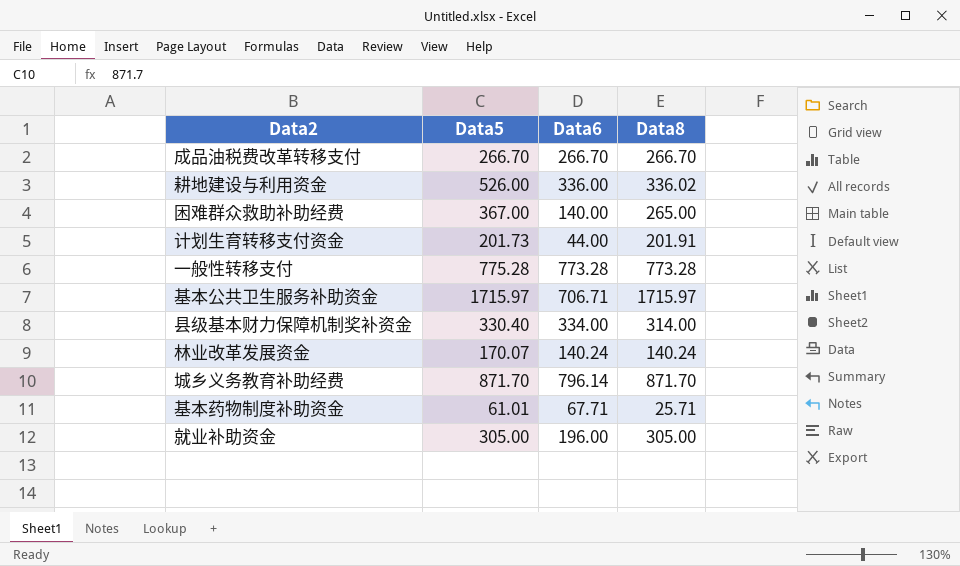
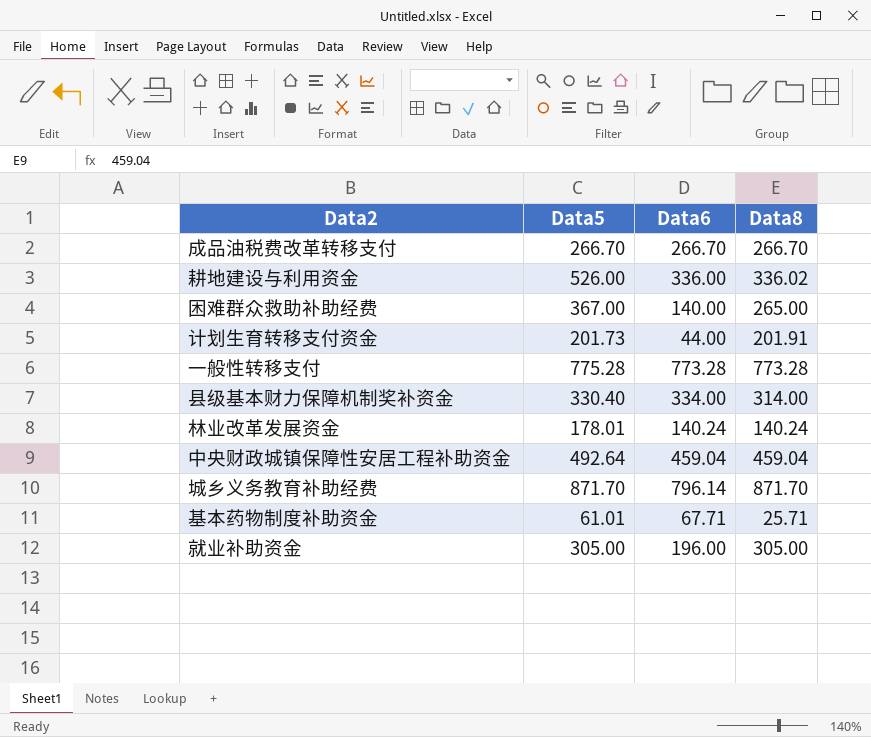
row 基本公共卫生服务补助资金: 1715.97 | 706.71 | 1715.97 -> none
林业改革发展资金 | Data5: 170.07 -> 178.01
row 中央财政城镇保障性安居工程补助资金: none -> 492.64 | 459.04 | 459.04

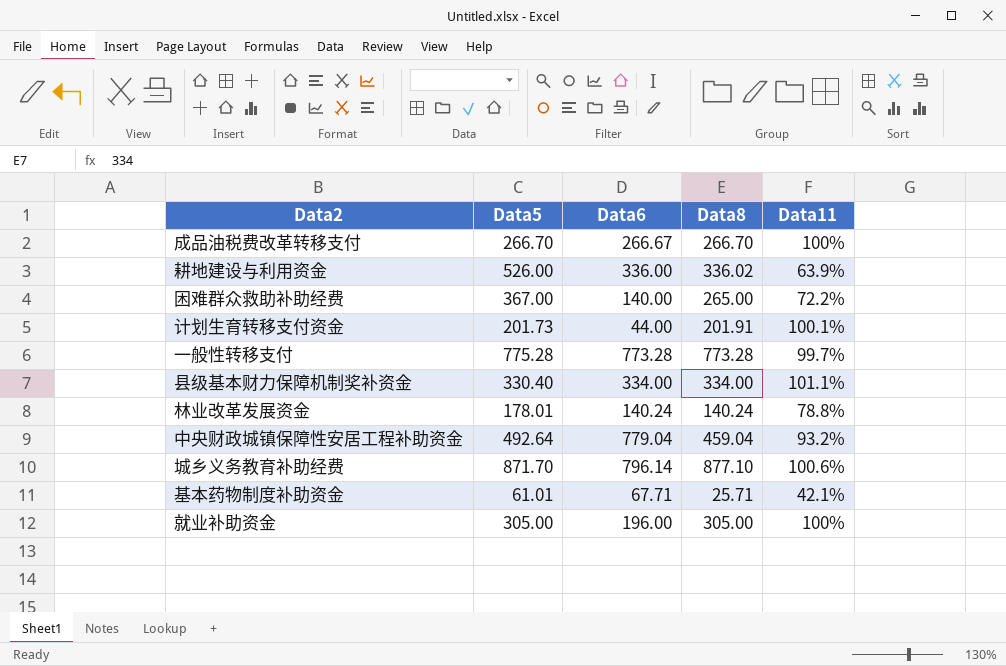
column Data11 | formula: none -> [Data8] / [Data5]
成品油税费改革转移支付 | Data6: 266.70 -> 266.67
县级基本财力保障机制奖补资金 | Data8: 314.00 -> 334.00
中央财政城镇保障性安居工程补助资金 | Data6: 459.04 -> 779.04
城乡义务教育补助经费 | Data8: 871.70 -> 877.10

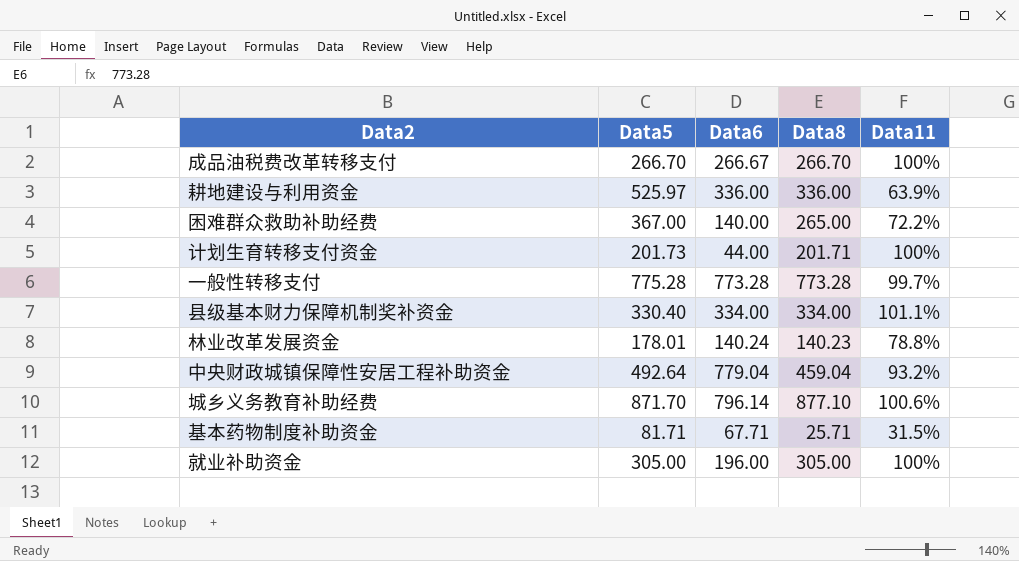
耕地建设与利用资金 | Data5: 526.00 -> 525.97
耕地建设与利用资金 | Data8: 336.02 -> 336.00
计划生育转移支付资金 | Data8: 201.91 -> 201.71
计划生育转移支付资金 | Data11: 100.1% -> 100%
林业改革发展资金 | Data8: 140.24 -> 140.23
基本药物制度补助资金 | Data5: 61.01 -> 81.71
基本药物制度补助资金 | Data11: 42.1% -> 31.5%

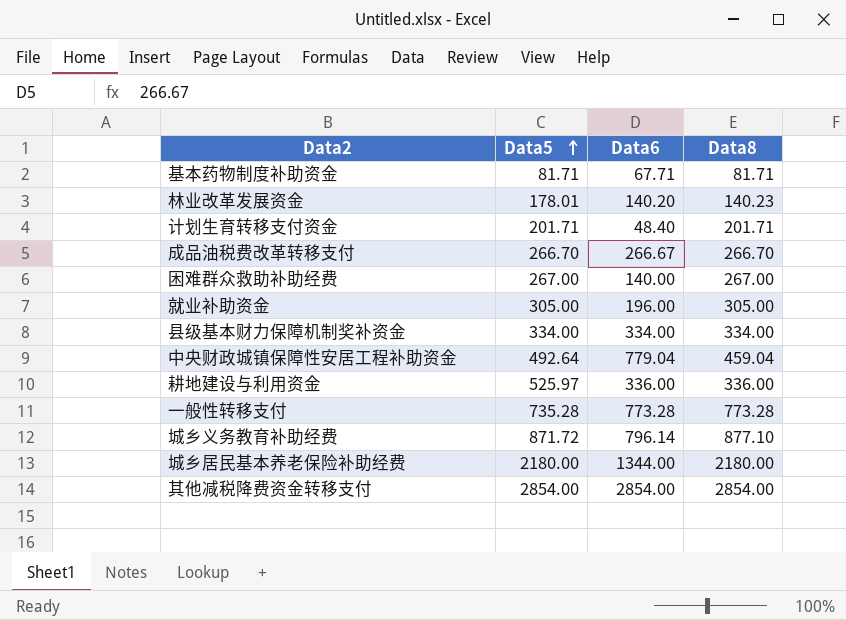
row order: none -> Data5 ascending
column Data11 | formula: [Data8] / [Data5] -> none
基本药物制度补助资金 | Data8: 25.71 -> 81.71
林业改革发展资金 | Data6: 140.24 -> 140.20
计划生育转移支付资金 | Data5: 201.73 -> 201.71
计划生育转移支付资金 | Data6: 44.00 -> 48.40
困难群众救助补助经费 | Data5: 367.00 -> 267.00
困难群众救助补助经费 | Data8: 265.00 -> 267.00
县级基本财力保障机制奖补资金 | Data5: 330.40 -> 334.00
一般性转移支付 | Data5: 775.28 -> 735.28
城乡义务教育补助经费 | Data5: 871.70 -> 871.72
row 城乡居民基本养老保险补助经费: none -> 2180.00 | 1344.00 | 2180.00
row 其他减税降费资金转移支付: none -> 2854.00 | 2854.00 | 2854.00

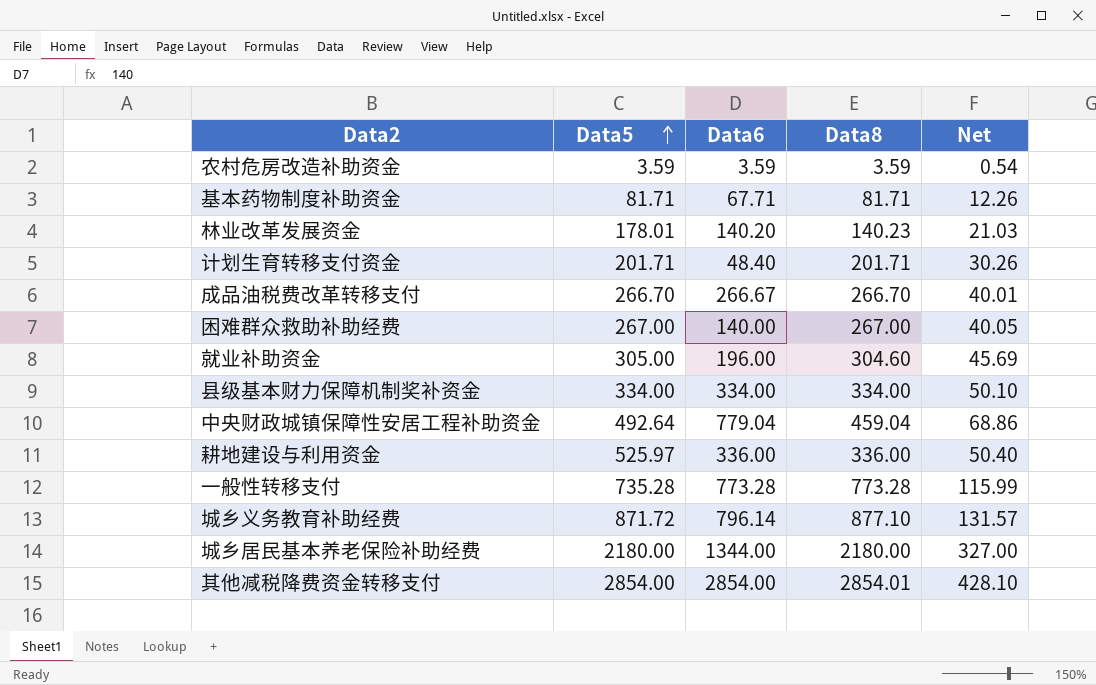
column Net | formula: none -> [Data8] * 0.15
row 农村危房改造补助资金: none -> 3.59 | 3.59 | 3.59 | 0.54
就业补助资金 | Data8: 305.00 -> 304.60
其他减税降费资金转移支付 | Data8: 2854.00 -> 2854.01

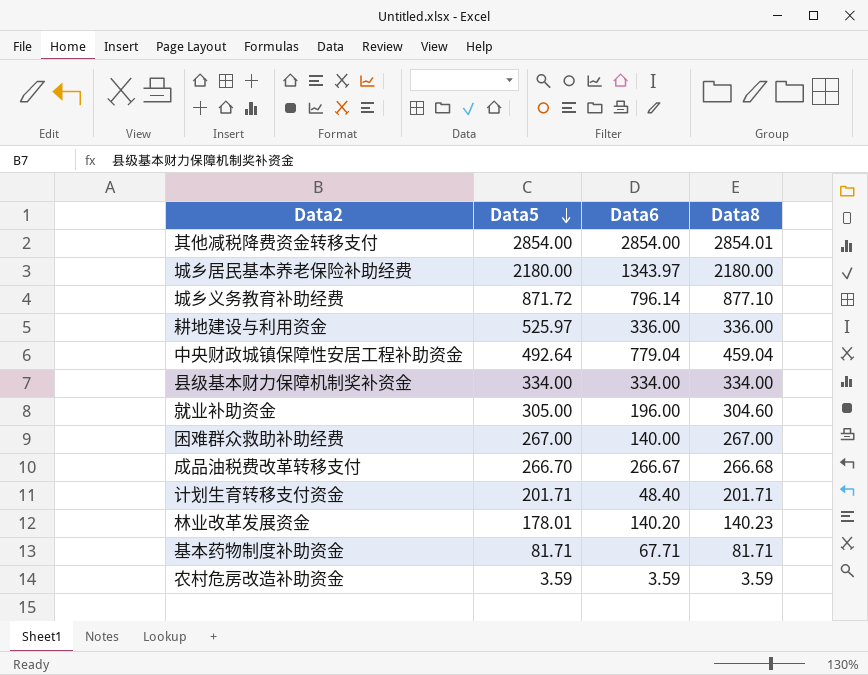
row order: Data5 ascending -> Data5 descending
column Net | formula: [Data8] * 0.15 -> none
row 一般性转移支付: 735.28 | 773.28 | 773.28 | 115.99 -> none
城乡居民基本养老保险补助经费 | Data6: 1344.00 -> 1343.97
成品油税费改革转移支付 | Data8: 266.70 -> 266.68

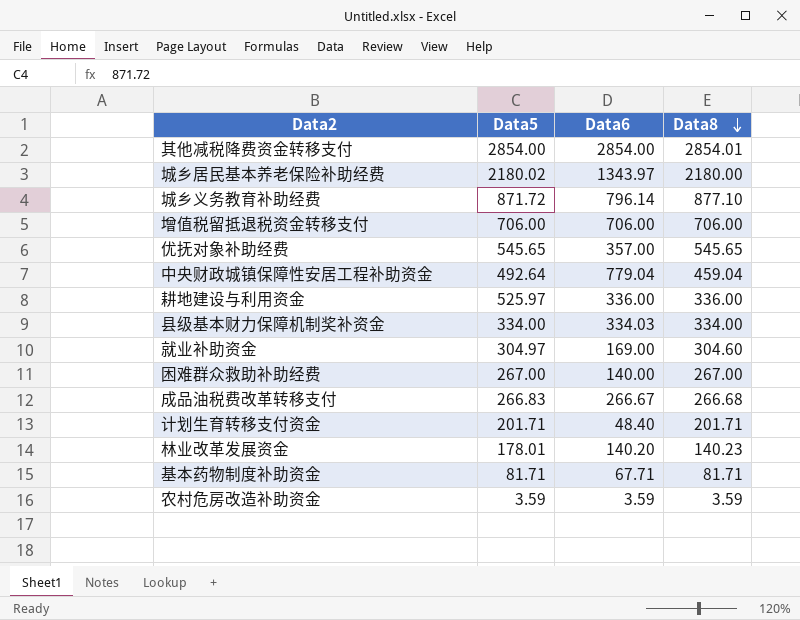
row order: Data5 descending -> Data8 descending
城乡居民基本养老保险补助经费 | Data5: 2180.00 -> 2180.02
row 增值税留抵退税资金转移支付: none -> 706.00 | 706.00 | 706.00
row 优抚对象补助经费: none -> 545.65 | 357.00 | 545.65
县级基本财力保障机制奖补资金 | Data6: 334.00 -> 334.03
就业补助资金 | Data5: 305.00 -> 304.97
就业补助资金 | Data6: 196.00 -> 169.00
成品油税费改革转移支付 | Data5: 266.70 -> 266.83

